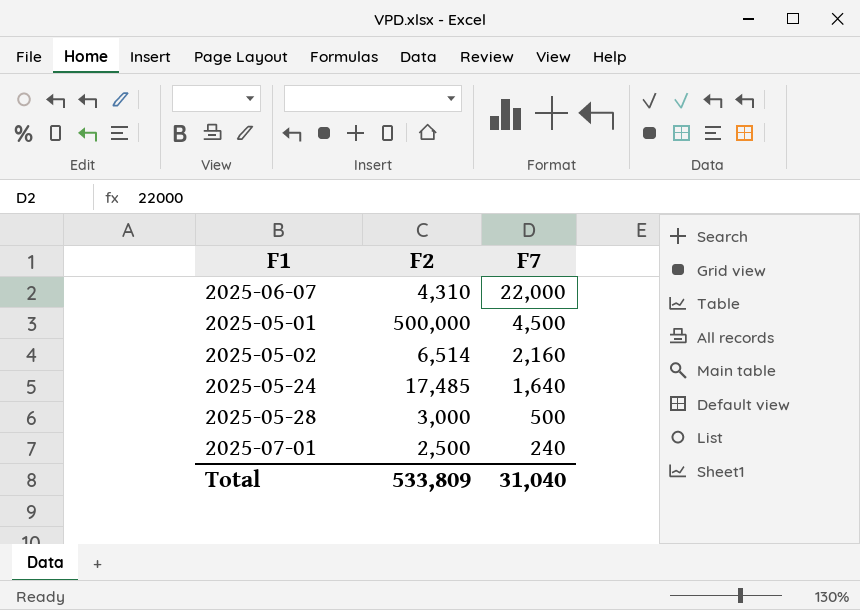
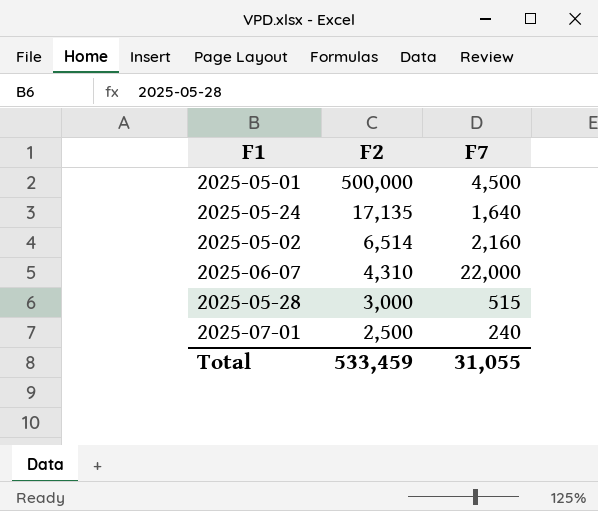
row order: F7 descending -> F2 descending
2025-05-24 | F2: 17,485 -> 17,135
2025-05-28 | F7: 500 -> 515
Total | F2: 533,809 -> 533,459
Total | F7: 31,040 -> 31,055

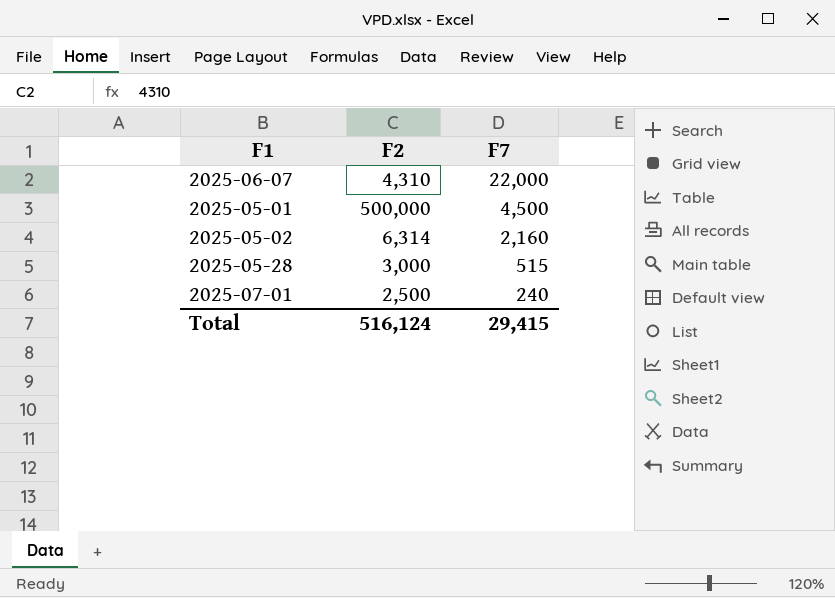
row order: F2 descending -> F7 descending
row 2025-05-24: 17,135 | 1,640 -> none
2025-05-02 | F2: 6,514 -> 6,314
Total | F2: 533,459 -> 516,124
Total | F7: 31,055 -> 29,415

